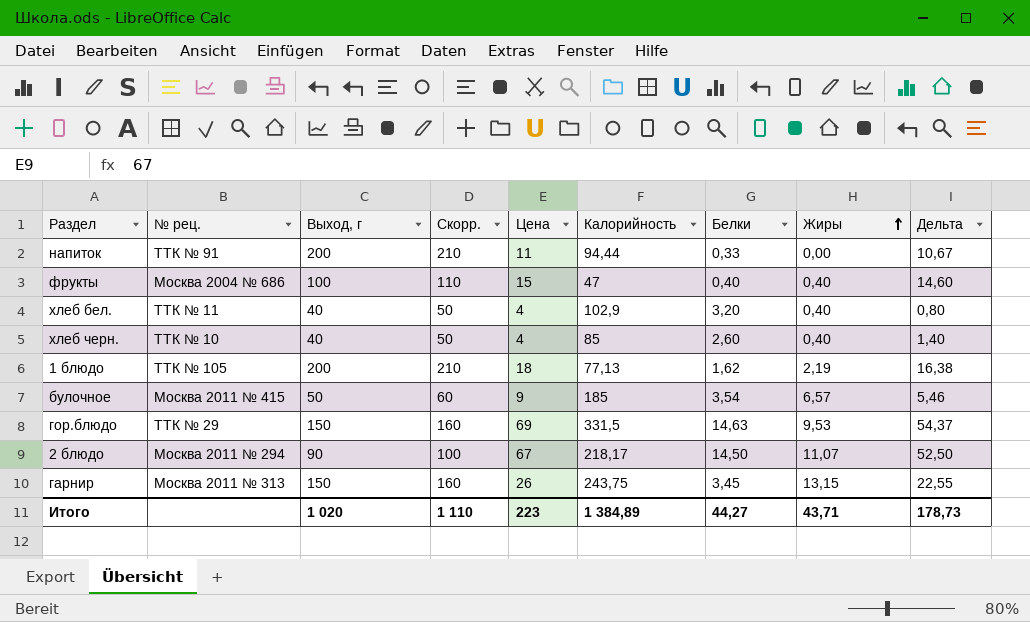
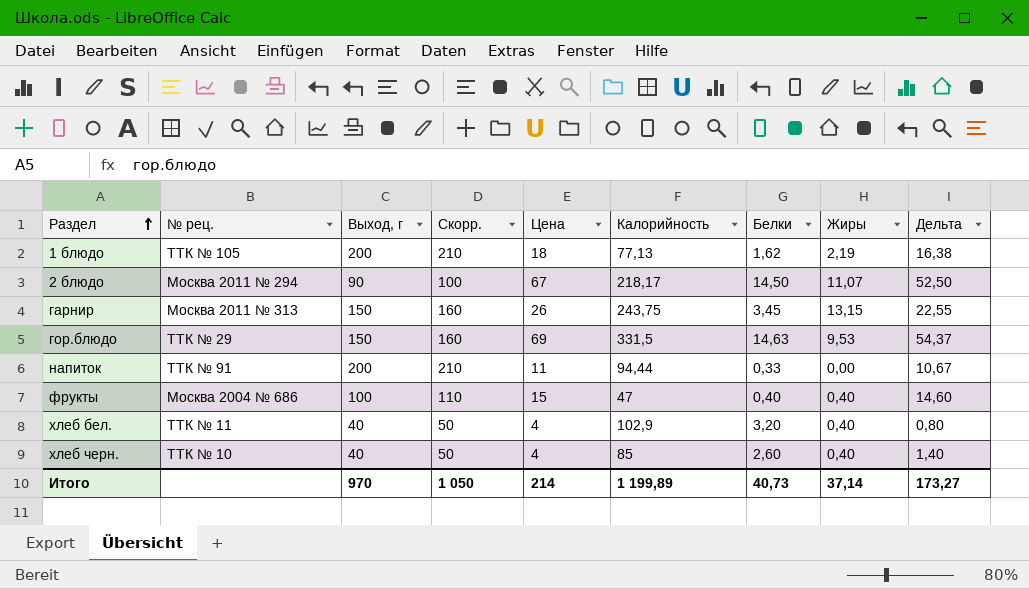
row order: Жиры ascending -> Раздел ascending
row булочное: Москва 2011 № 415 | 50 | 60 | 9 | 185 | 3,54 | 6,57 | 5,46 -> none
Итого | Выход, г: 1 020 -> 970
Итого | Скорр.: 1 110 -> 1 050
Итого | Цена: 223 -> 214
Итого | Калорийность: 1 384,89 -> 1 199,89
Итого | Белки: 44,27 -> 40,73
Итого | Жиры: 43,71 -> 37,14
Итого | Дельта: 178,73 -> 173,27

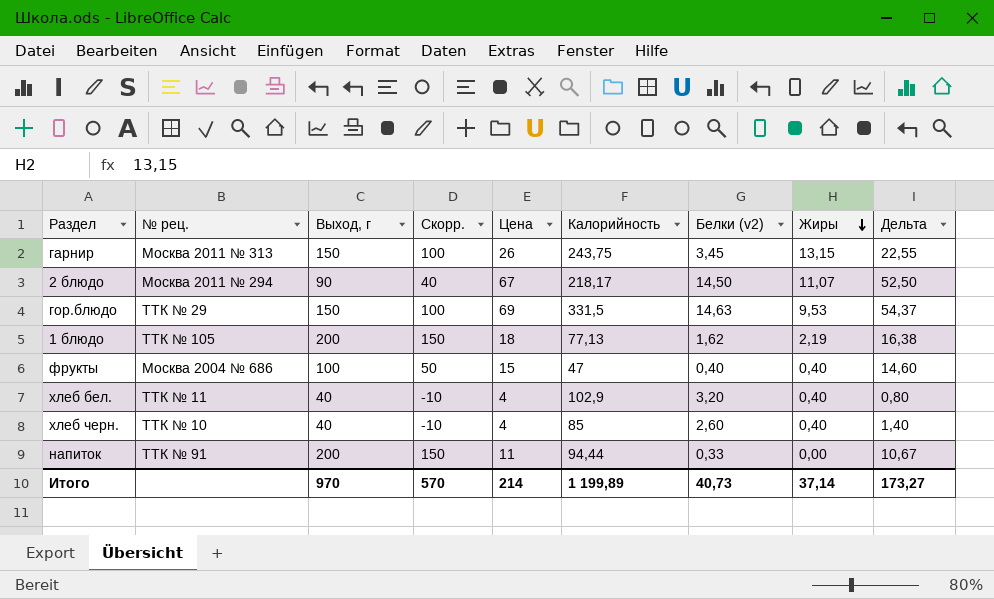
row order: Раздел ascending -> Жиры descending
column Скорр. | formula: [Выход, г] + 10 -> [Выход, г] - 50
column name: Белки -> Белки (v2)
Итого | Скорр.: 1 050 -> 570

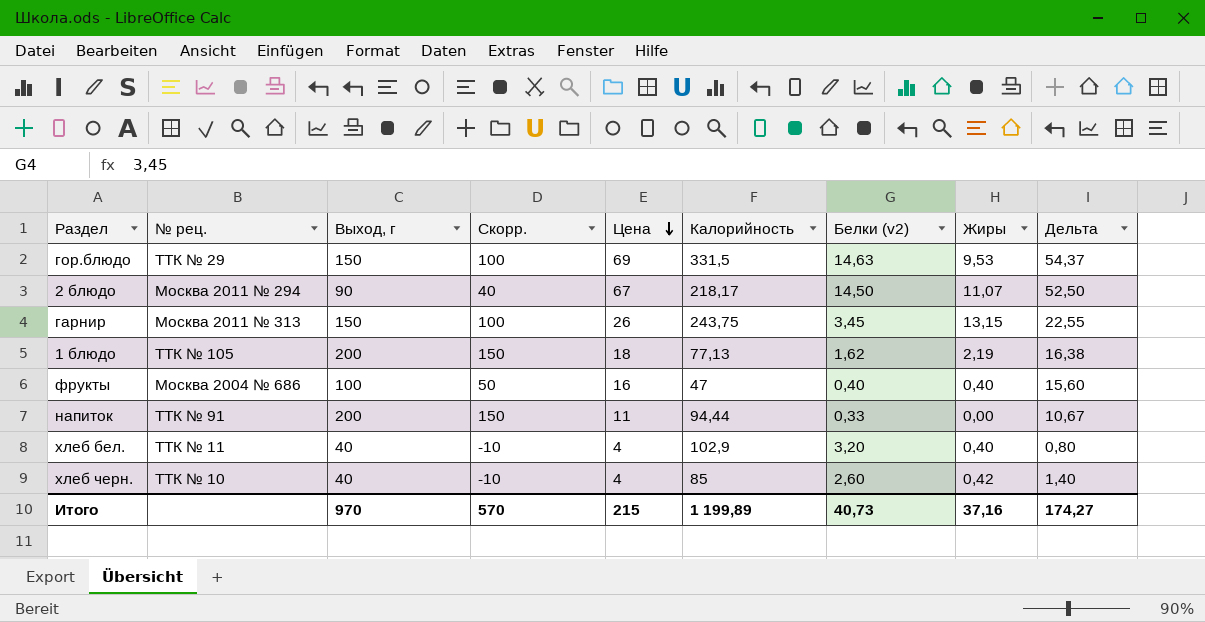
row order: Жиры descending -> Цена descending
фрукты | Цена: 15 -> 16
фрукты | Дельта: 14,60 -> 15,60
хлеб черн. | Жиры: 0,40 -> 0,42
Итого | Цена: 214 -> 215
Итого | Жиры: 37,14 -> 37,16
Итого | Дельта: 173,27 -> 174,27

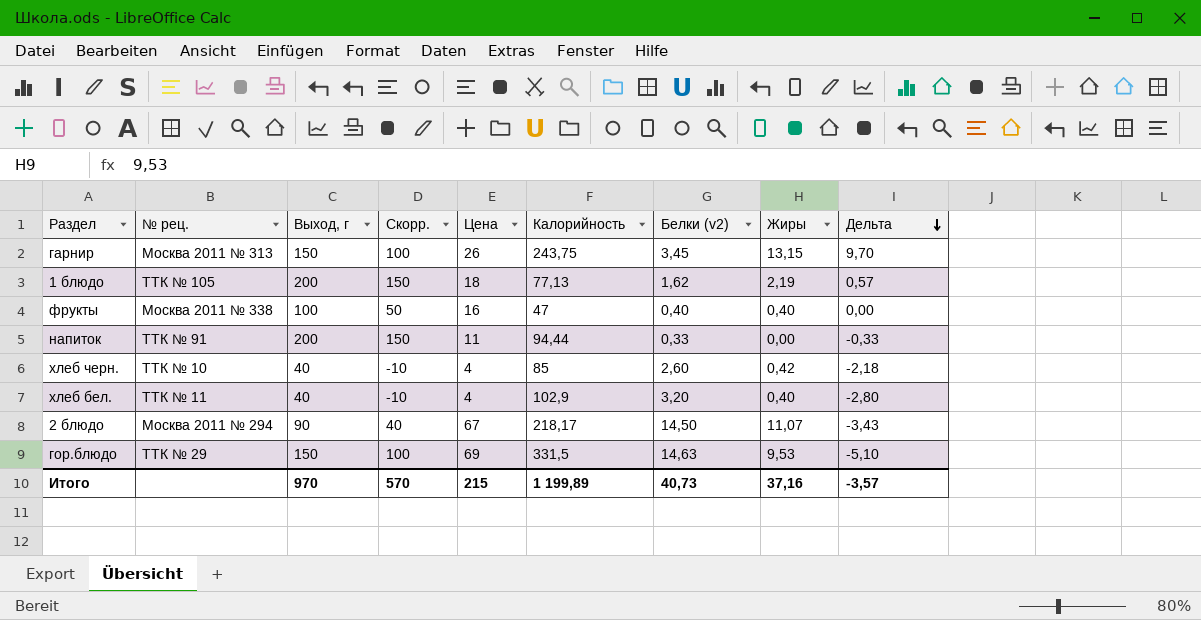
row order: Цена descending -> Дельта descending
column Дельта | formula: [Цена] - [Белки (v2)] -> [Жиры] - [Белки (v2)]
фрукты | № рец.: Москва 2004 № 686 -> Москва 2011 № 338
Итого | Дельта: 174,27 -> -3,57

